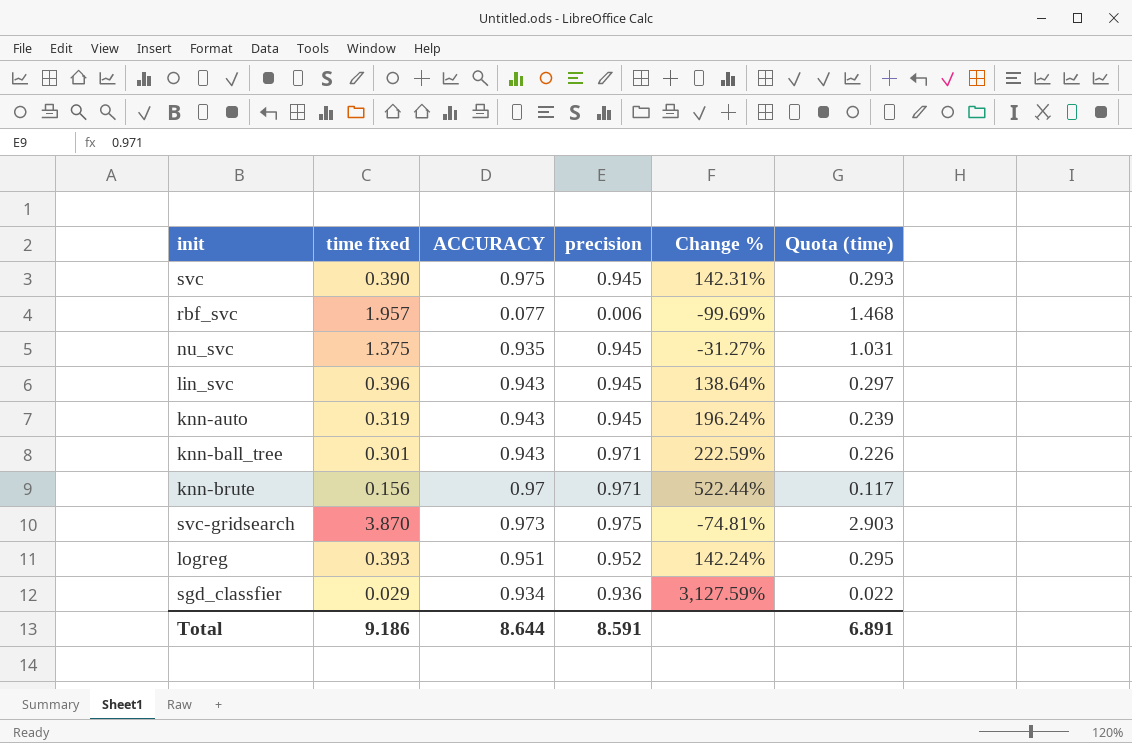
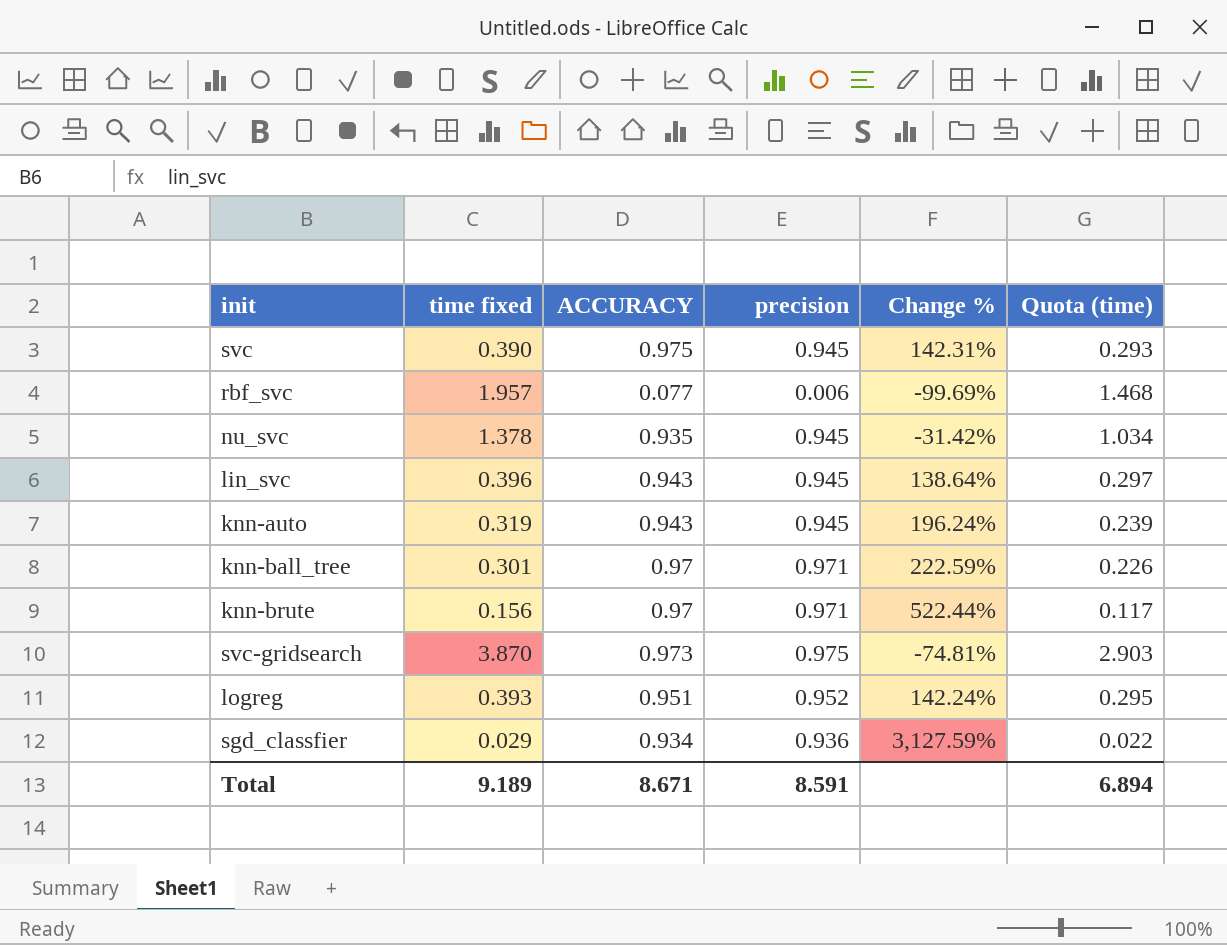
nu_svc | time fixed: 1.375 -> 1.378
nu_svc | Change %: -31.27% -> -31.42%
nu_svc | Quota (time): 1.031 -> 1.034
knn-ball_tree | ACCURACY: 0.943 -> 0.97
Total | time fixed: 9.186 -> 9.189
Total | ACCURACY: 8.644 -> 8.671
Total | Quota (time): 6.891 -> 6.894

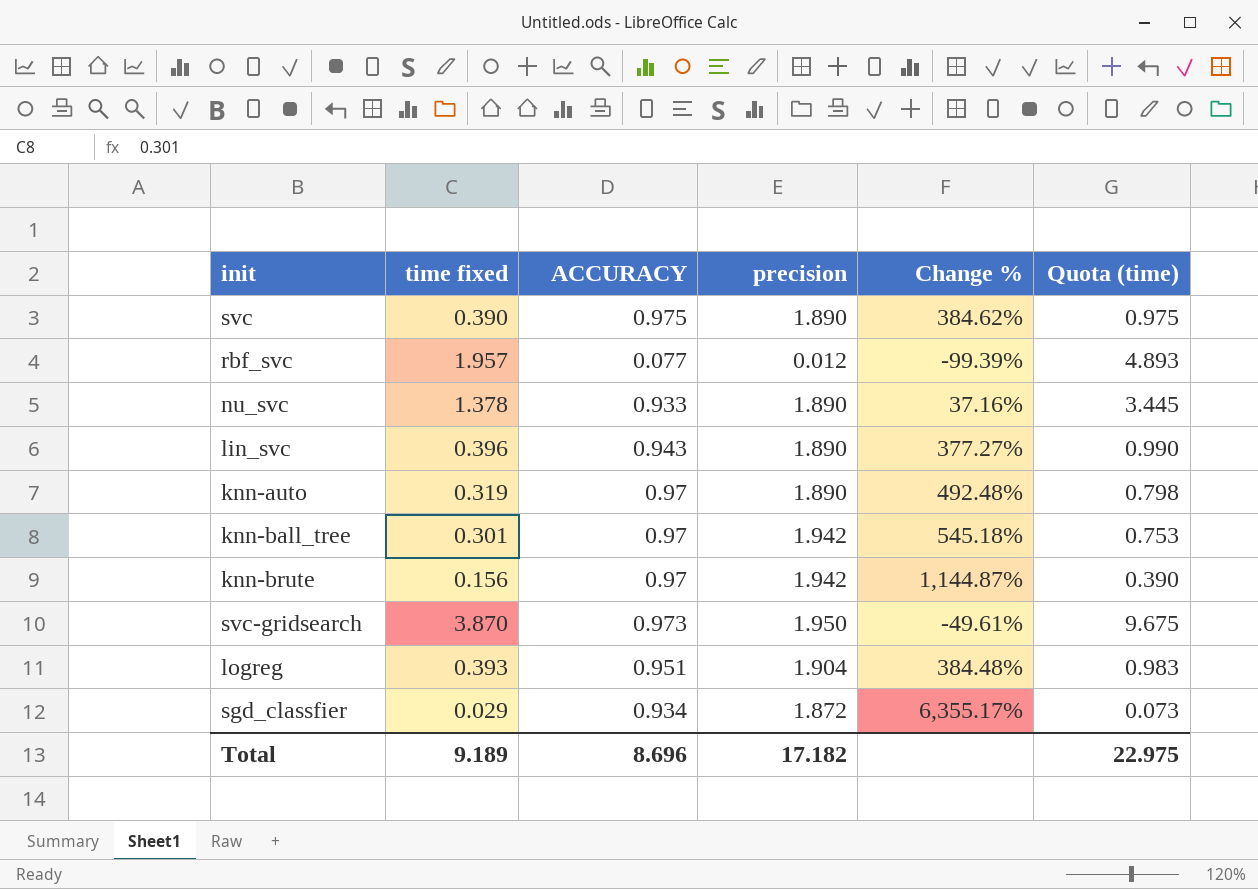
column Quota (time) | formula: [time fixed] * 0.75 -> [time fixed] * 2.5
svc | precision: 0.945 -> 1.890
svc | Change %: 142.31% -> 384.62%
rbf_svc | precision: 0.006 -> 0.012
rbf_svc | Change %: -99.69% -> -99.39%
nu_svc | ACCURACY: 0.935 -> 0.933
nu_svc | precision: 0.945 -> 1.890
nu_svc | Change %: -31.42% -> 37.16%
lin_svc | precision: 0.945 -> 1.890
lin_svc | Change %: 138.64% -> 377.27%
knn-auto | ACCURACY: 0.943 -> 0.97
knn-auto | precision: 0.945 -> 1.890
knn-auto | Change %: 196.24% -> 492.48%
knn-ball_tree | precision: 0.971 -> 1.942
knn-ball_tree | Change %: 222.59% -> 545.18%
knn-brute | precision: 0.971 -> 1.942
knn-brute | Change %: 522.44% -> 1,144.87%
svc-gridsearch | precision: 0.975 -> 1.950
svc-gridsearch | Change %: -74.81% -> -49.61%
logreg | precision: 0.952 -> 1.904
logreg | Change %: 142.24% -> 384.48%
sgd_classfier | precision: 0.936 -> 1.872
sgd_classfier | Change %: 3,127.59% -> 6,355.17%
Total | ACCURACY: 8.671 -> 8.696
Total | precision: 8.591 -> 17.182
Total | Quota (time): 6.894 -> 22.975

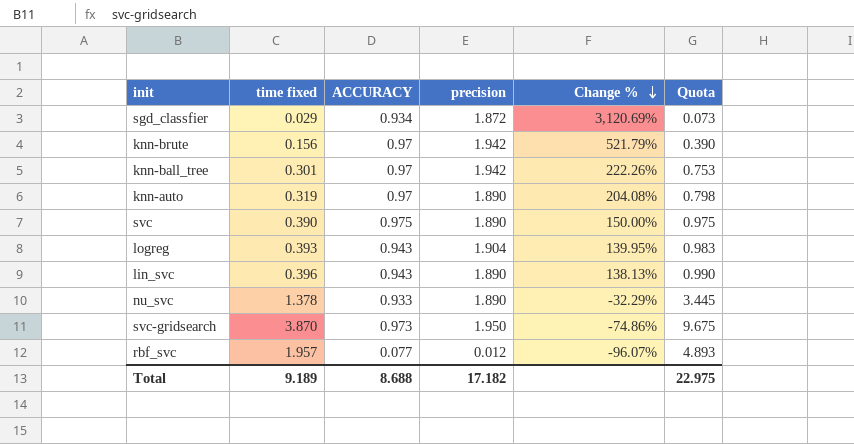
row order: none -> Change % descending
column Change % | formula: ([precision] - [time fixed]) / [time fixed] -> ([ACCURACY] - [time fixed]) / [time fixed]
column name: Quota (time) -> Quota
logreg | ACCURACY: 0.951 -> 0.943
Total | ACCURACY: 8.696 -> 8.688

